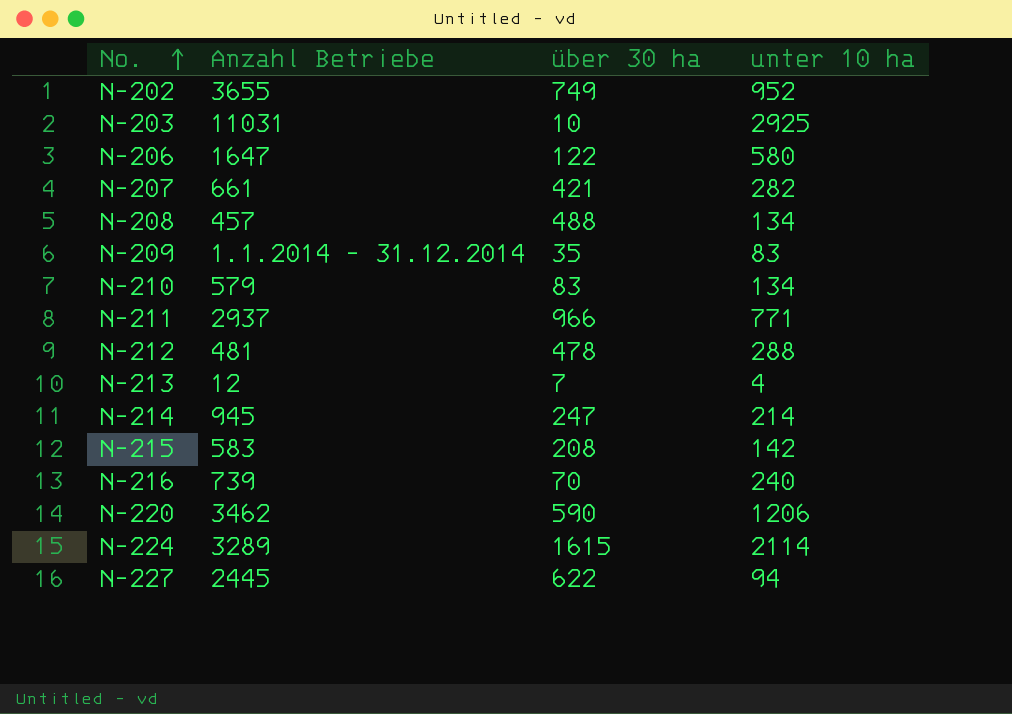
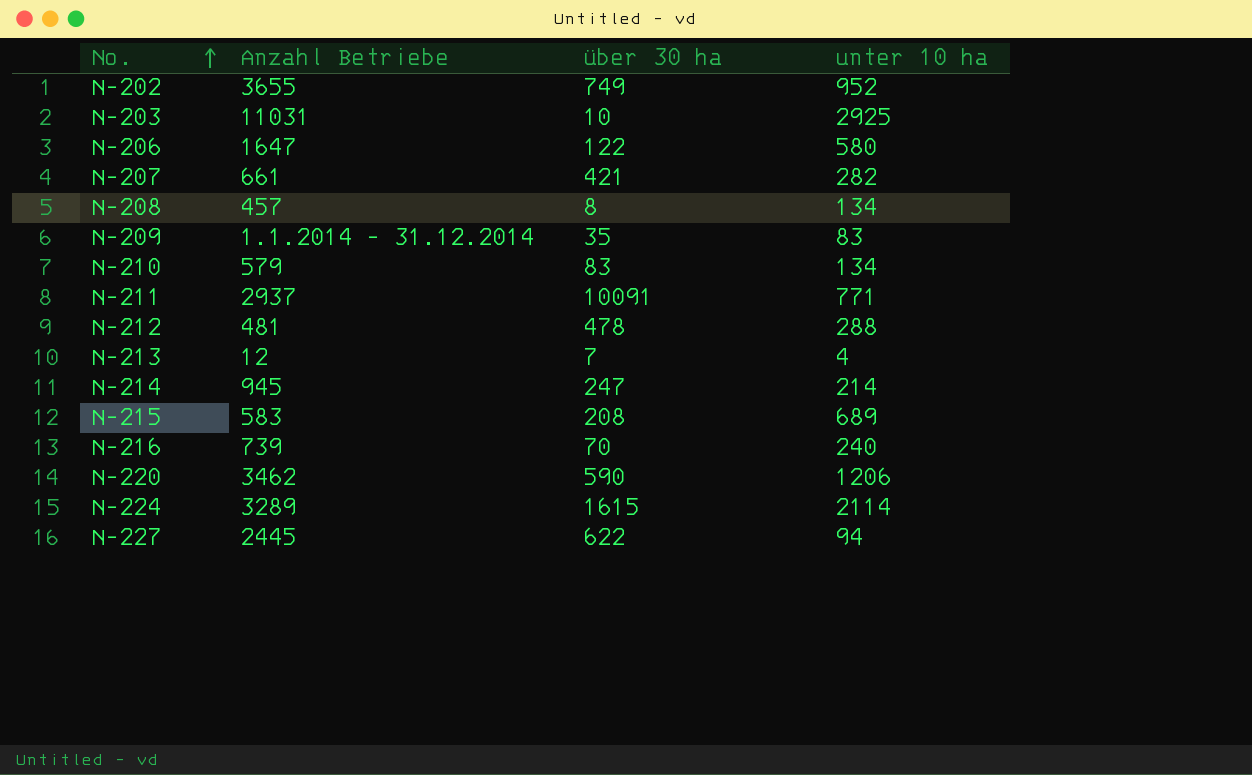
N-208 | über 30 ha: 488 -> 8
N-211 | über 30 ha: 966 -> 10091
N-215 | unter 10 ha: 142 -> 689

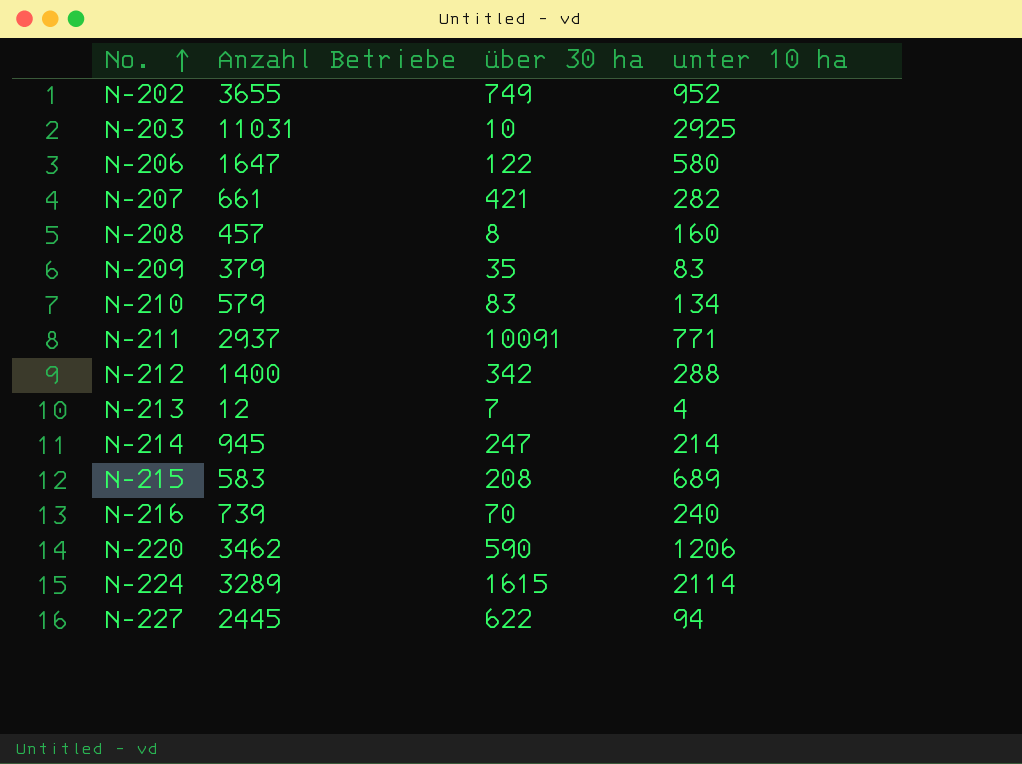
N-208 | unter 10 ha: 134 -> 160
N-209 | Anzahl Betriebe: 1.1.2014 – 31.12.2014 -> 379
N-212 | Anzahl Betriebe: 481 -> 1400
N-212 | über 30 ha: 478 -> 342

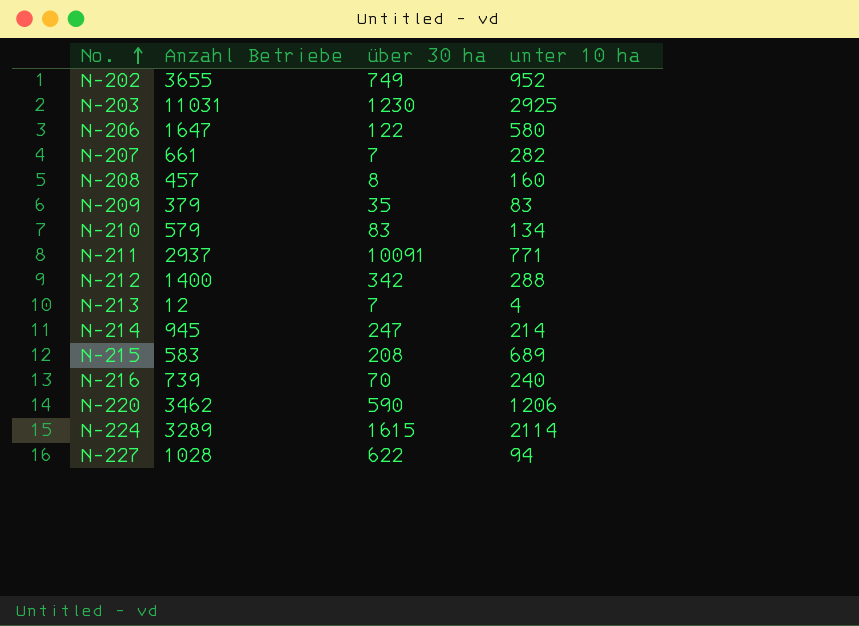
N-203 | über 30 ha: 10 -> 1230
N-207 | über 30 ha: 421 -> 7
N-227 | Anzahl Betriebe: 2445 -> 1028

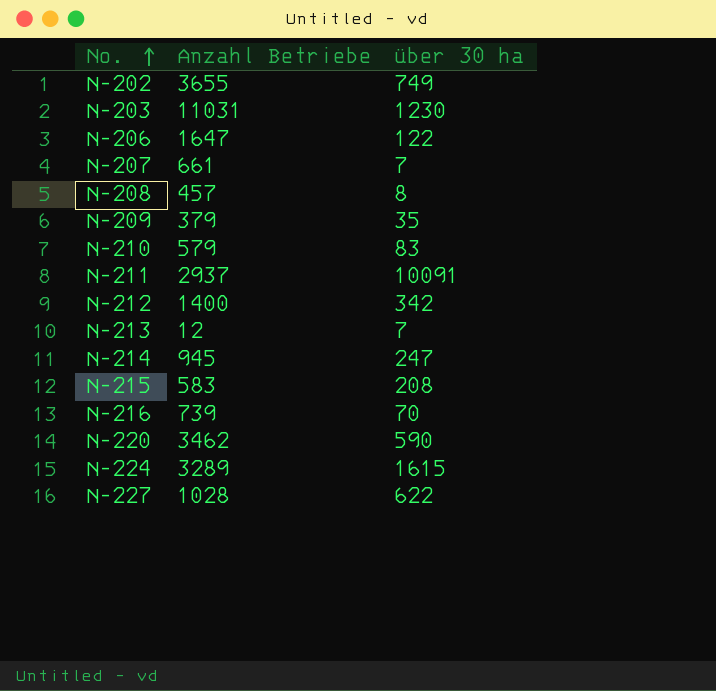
column unter 10 ha | position: 4 -> none

